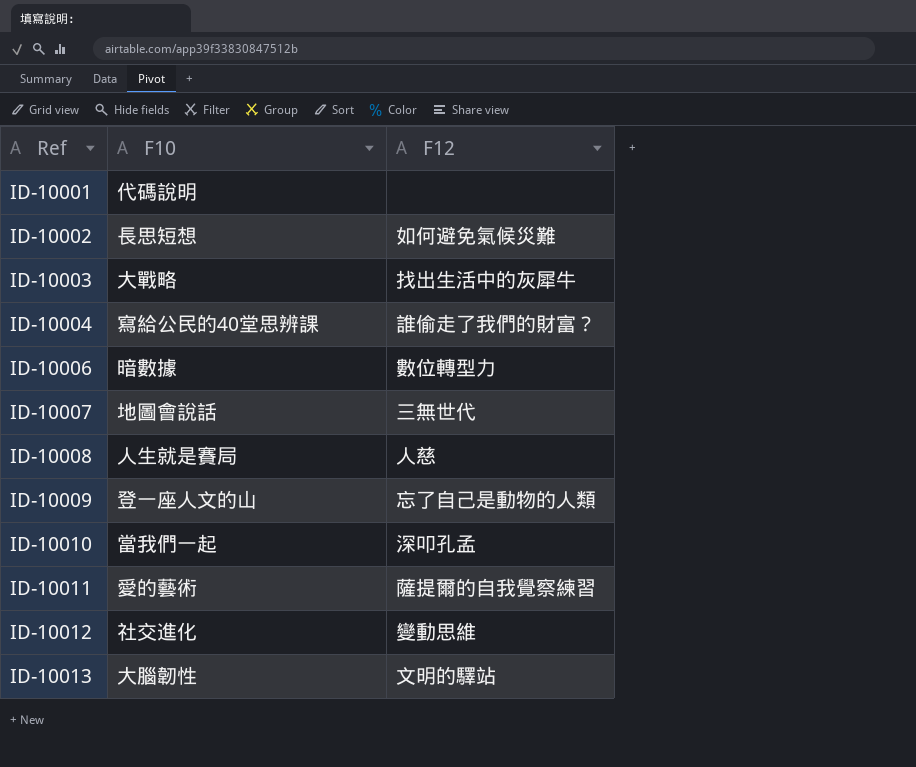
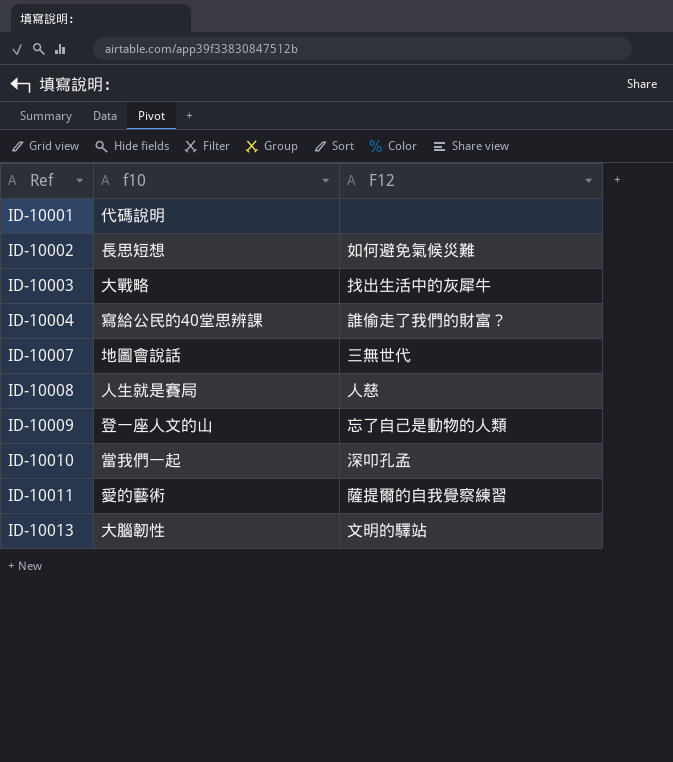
column name: F10 -> f10
row ID-10006: 暗數據 | 數位轉型力 -> none
row ID-10012: 社交進化 | 變動思維 -> none

